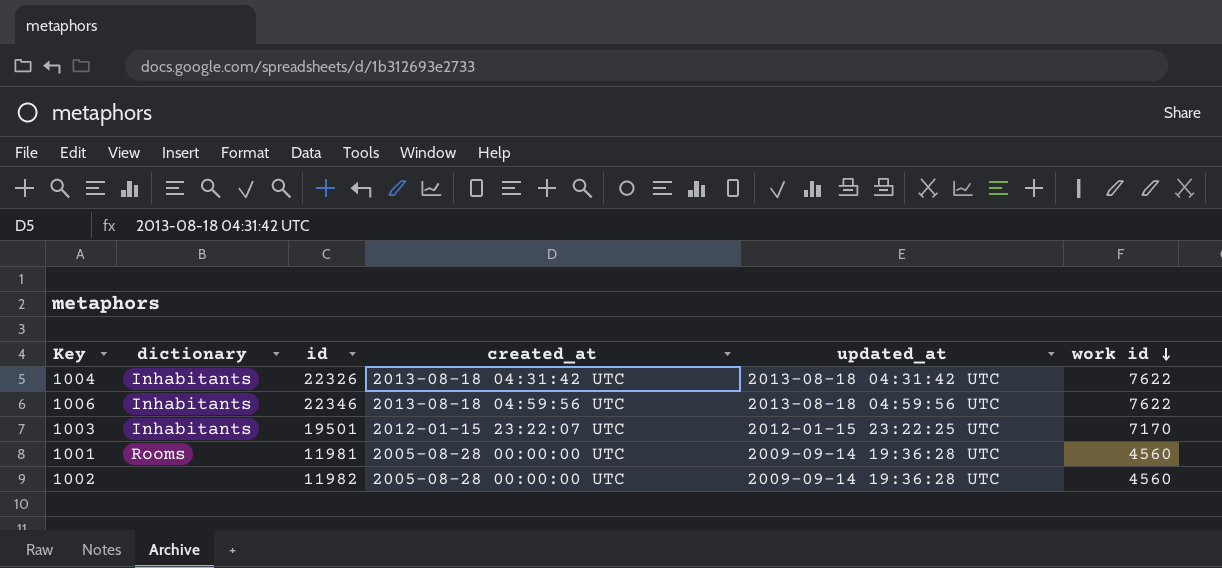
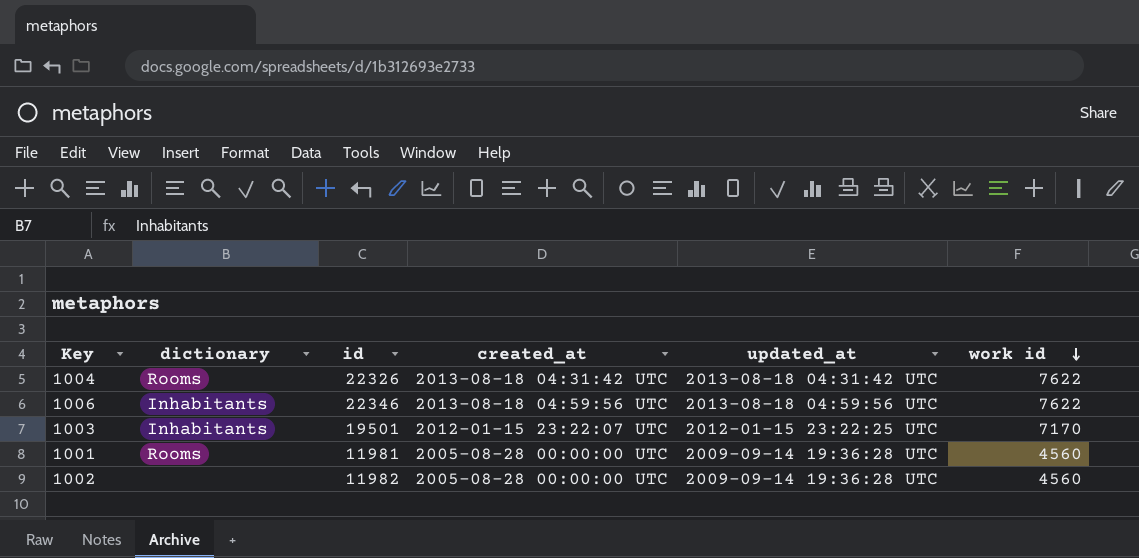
1004 | dictionary: Inhabitants -> Rooms

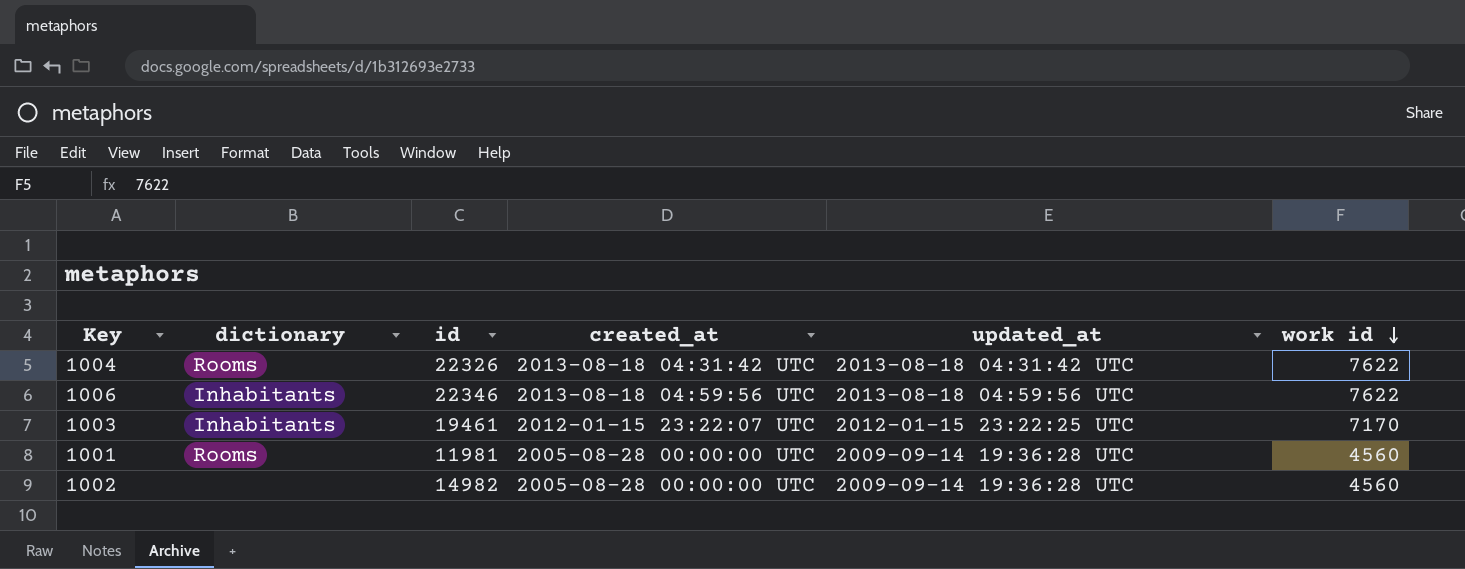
1003 | id: 19501 -> 19461
1002 | id: 11982 -> 14982

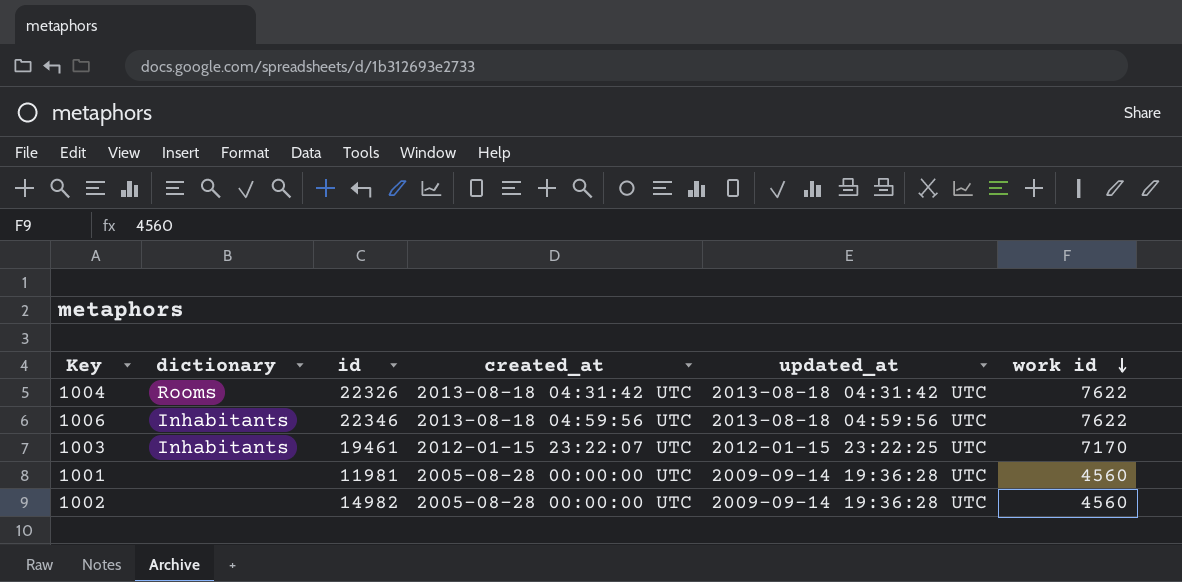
1001 | dictionary: Rooms -> none

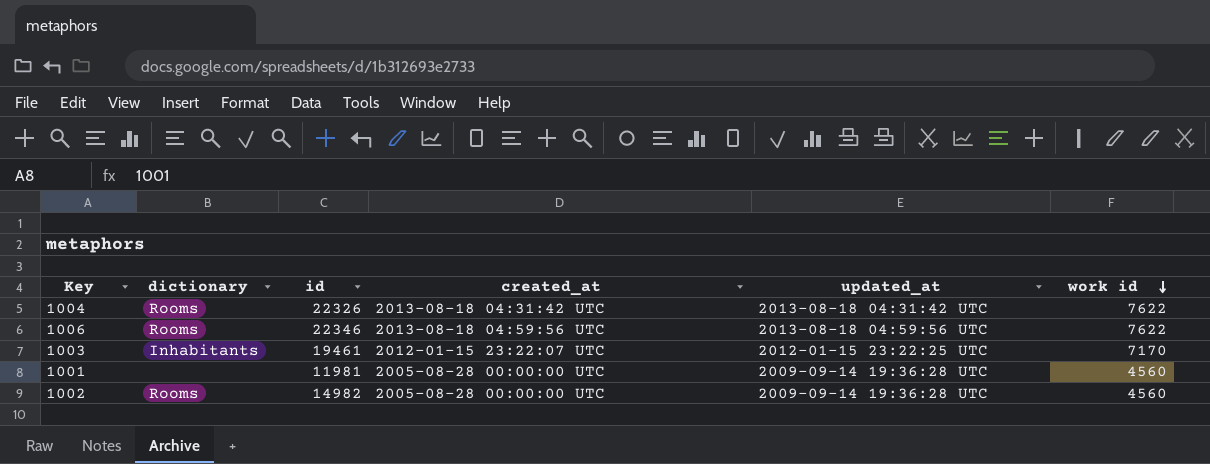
1006 | dictionary: Inhabitants -> Rooms
1002 | dictionary: none -> Rooms

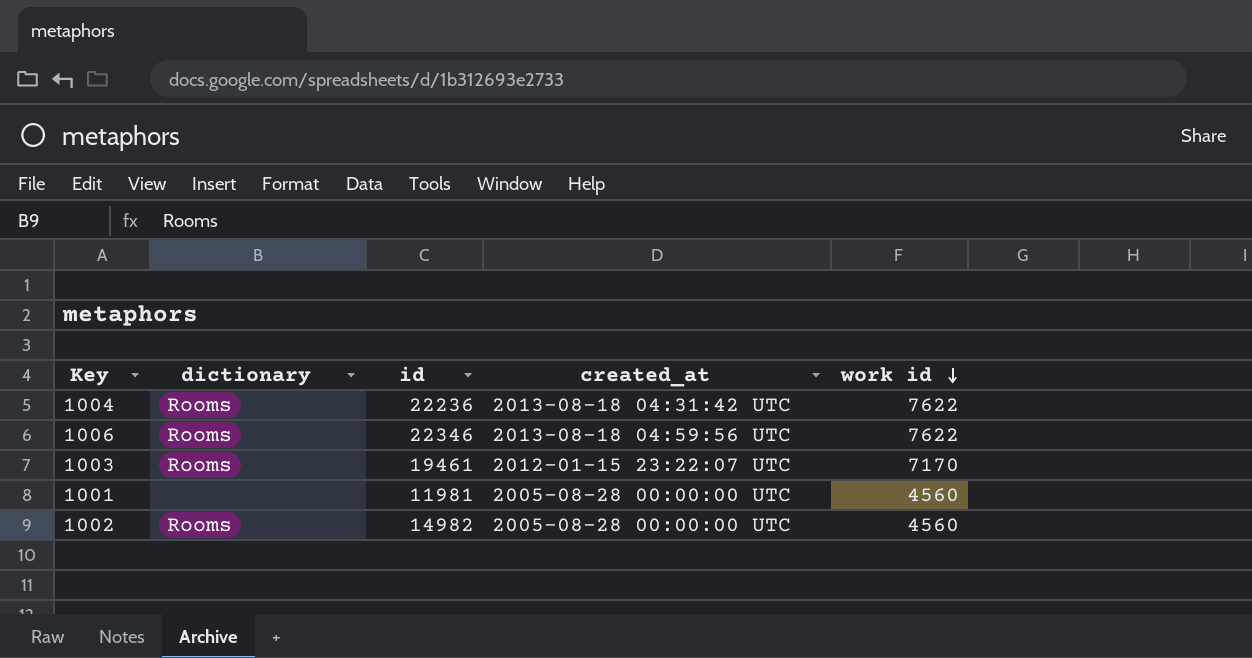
column updated_at | position: 5 -> none
1004 | id: 22326 -> 22236
1003 | dictionary: Inhabitants -> Rooms

